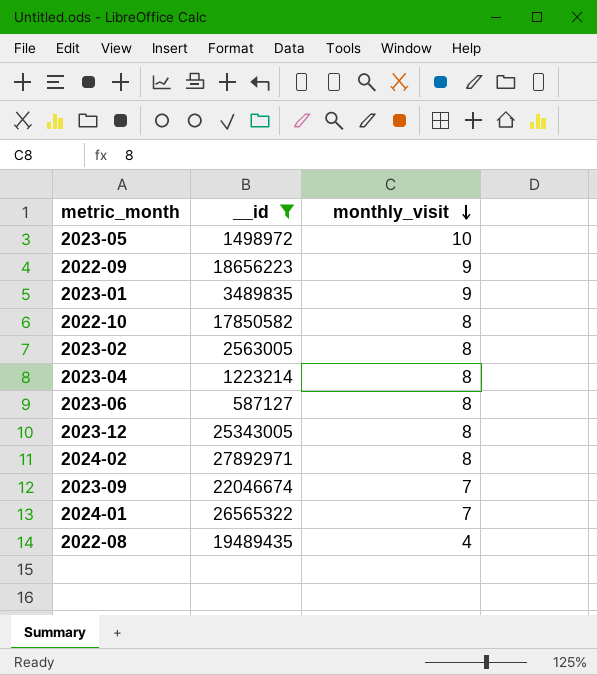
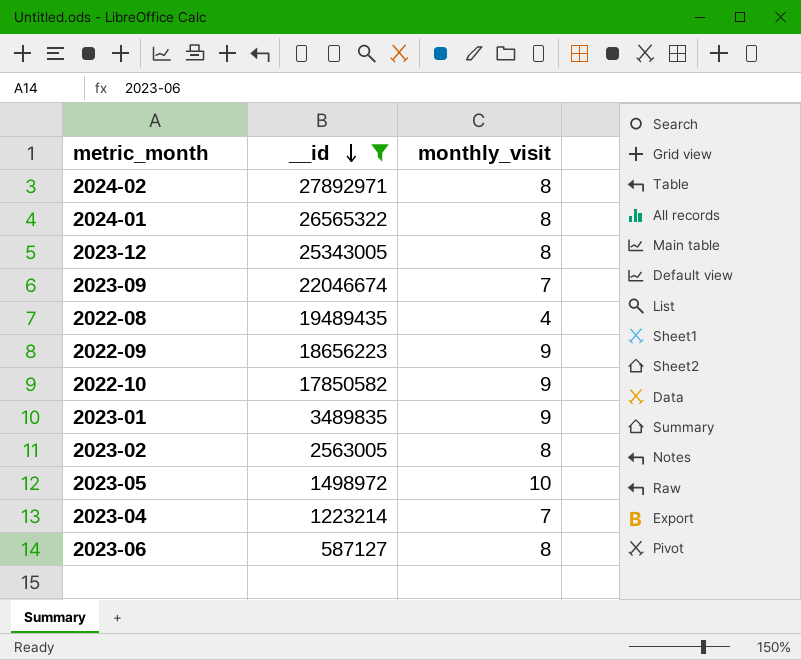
row order: monthly_visit descending -> __id descending
2024-01 | monthly_visit: 7 -> 8
2022-10 | monthly_visit: 8 -> 9
2023-04 | monthly_visit: 8 -> 7

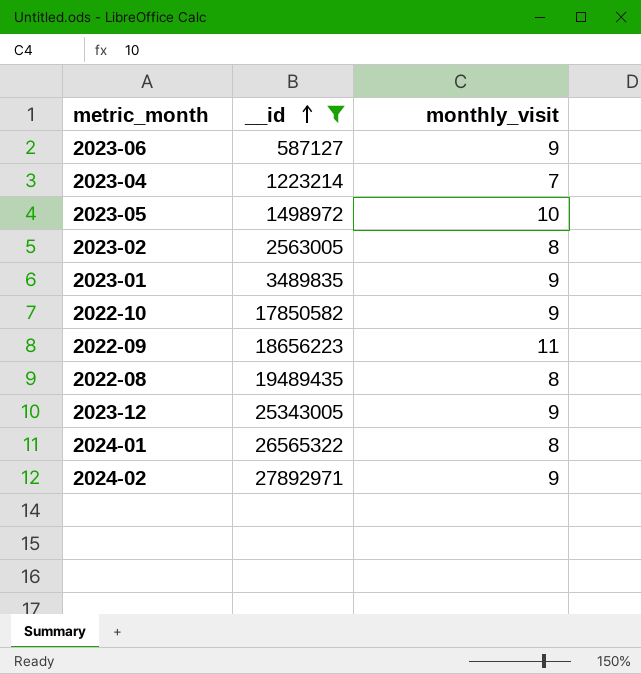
row order: __id descending -> __id ascending
row 2023-09: 22046674 | 7 -> none
2023-06 | monthly_visit: 8 -> 9
2022-09 | monthly_visit: 9 -> 11
2022-08 | monthly_visit: 4 -> 8
2023-12 | monthly_visit: 8 -> 9
2024-02 | monthly_visit: 8 -> 9

